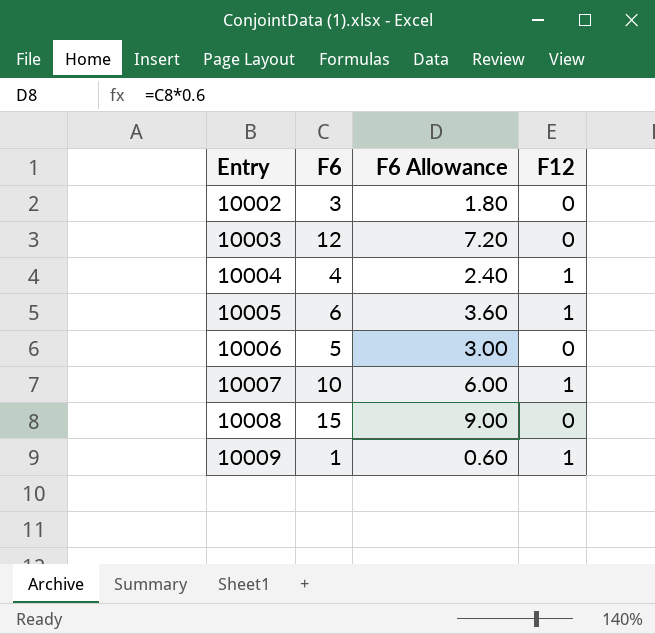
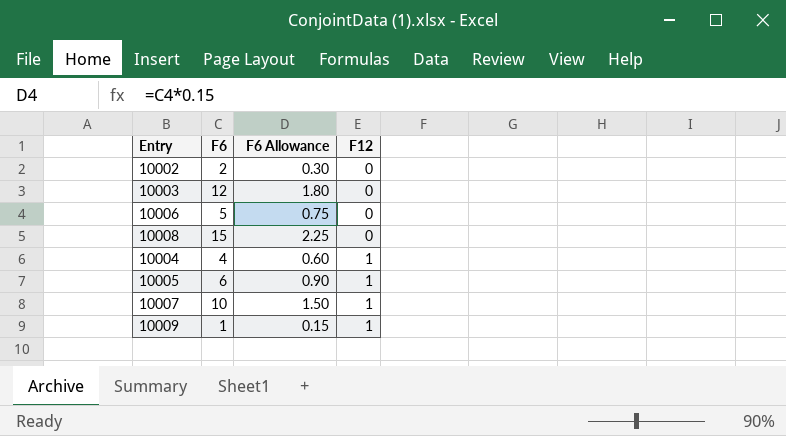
row order: Entry ascending -> F12 ascending
column F6 Allowance | formula: [F6] * 0.6 -> [F6] * 0.15
10002 | F6: 3 -> 2

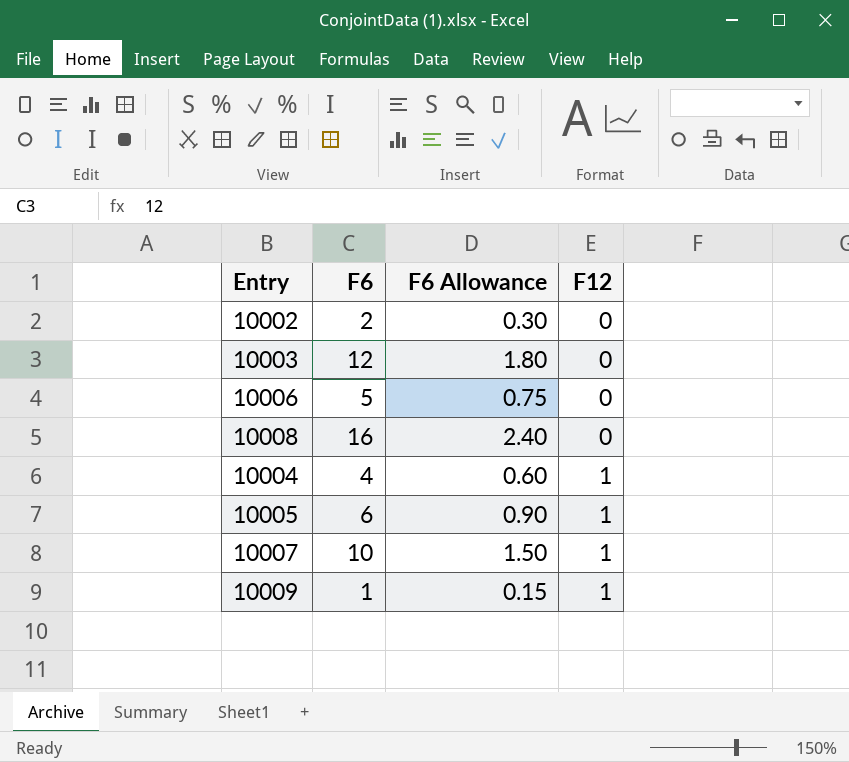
10008 | F6: 15 -> 16
10008 | F6 Allowance: 2.25 -> 2.40

